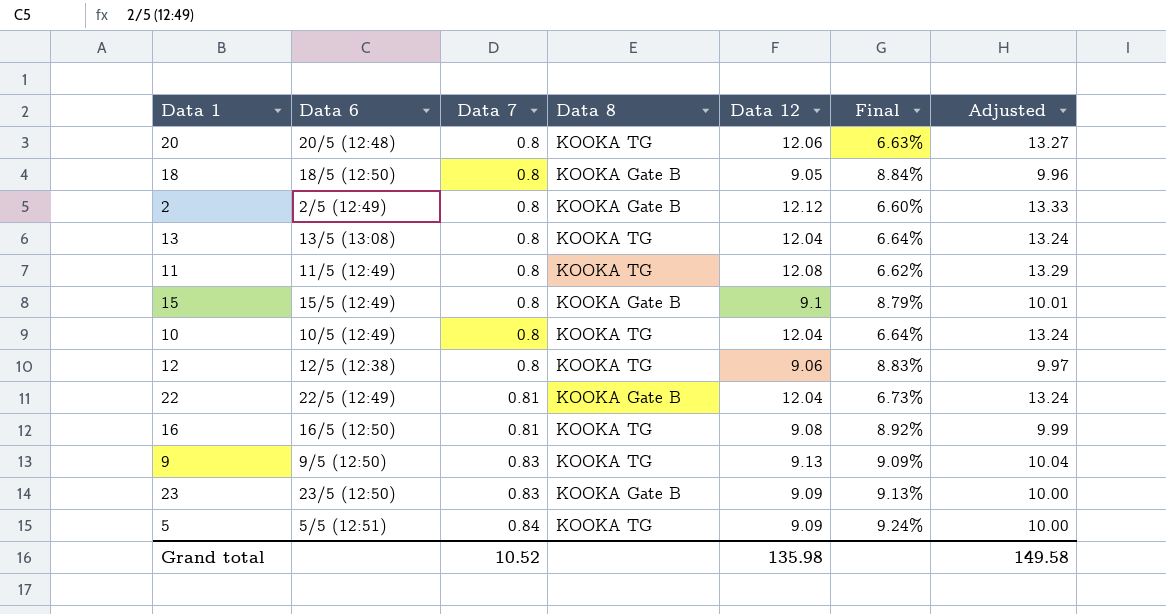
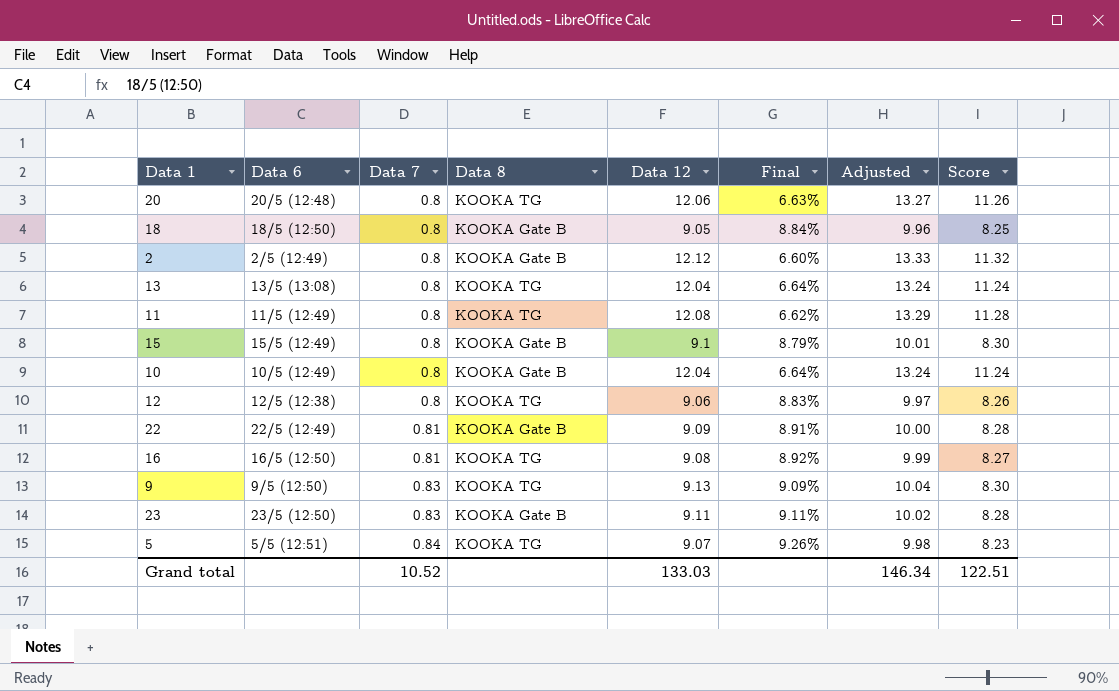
column Score | formula: none -> [Data 12] - [Data 7]
10 | Data 8: KOOKA TG -> KOOKA Gate B
22 | Data 12: 12.04 -> 9.09
22 | Final: 6.73% -> 8.91%
22 | Adjusted: 13.24 -> 10.00
23 | Data 12: 9.09 -> 9.11
23 | Final: 9.13% -> 9.11%
23 | Adjusted: 10.00 -> 10.02
5 | Data 12: 9.09 -> 9.07
5 | Final: 9.24% -> 9.26%
5 | Adjusted: 10.00 -> 9.98
Grand total | Data 12: 135.98 -> 133.03
Grand total | Adjusted: 149.58 -> 146.34

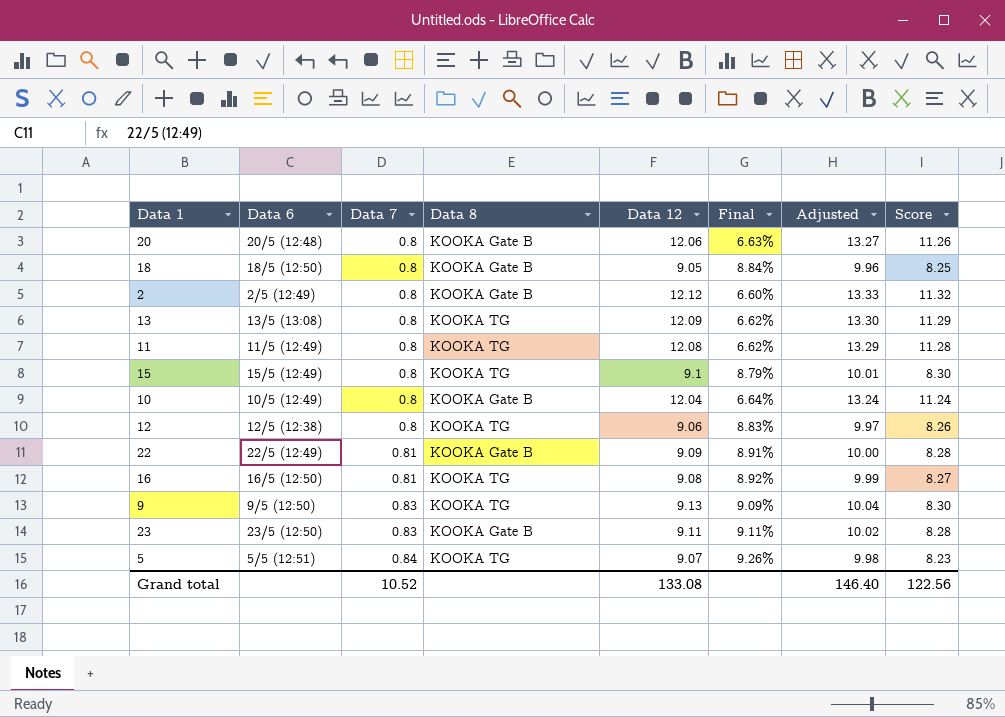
20 | Data 8: KOOKA TG -> KOOKA Gate B
13 | Data 12: 12.04 -> 12.09
13 | Final: 6.64% -> 6.62%
13 | Adjusted: 13.24 -> 13.30
13 | Score: 11.24 -> 11.29
15 | Data 8: KOOKA Gate B -> KOOKA TG
Grand total | Data 12: 133.03 -> 133.08
Grand total | Adjusted: 146.34 -> 146.40
Grand total | Score: 122.51 -> 122.56

